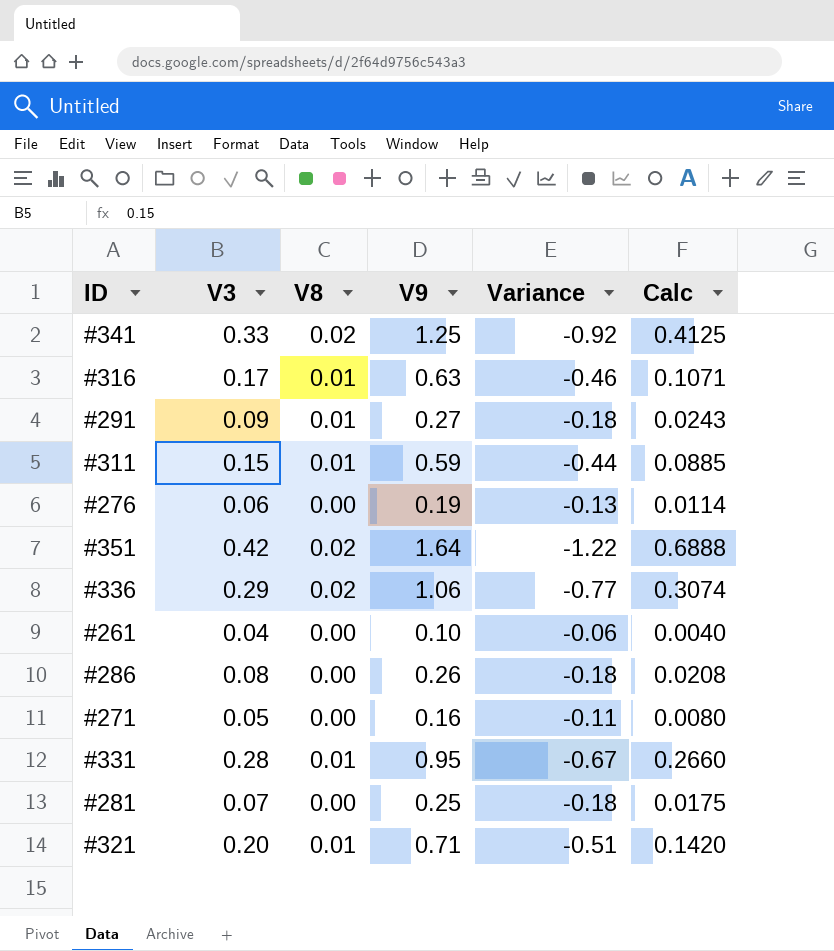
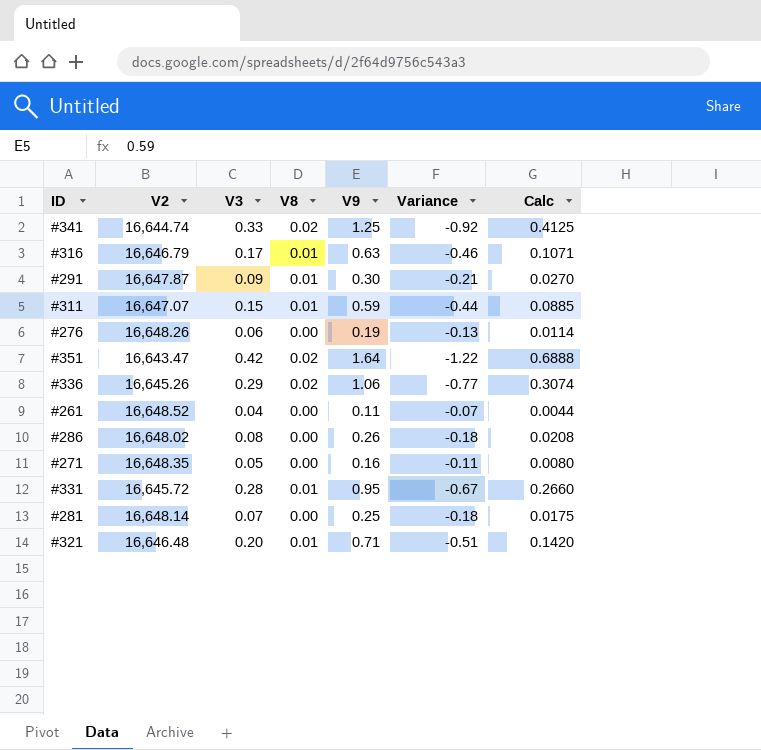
column V2 | position: none -> 2
#291 | V9: 0.27 -> 0.30
#291 | Variance: -0.18 -> -0.21
#291 | Calc: 0.0243 -> 0.0270
#261 | V9: 0.10 -> 0.11
#261 | Variance: -0.06 -> -0.07
#261 | Calc: 0.0040 -> 0.0044

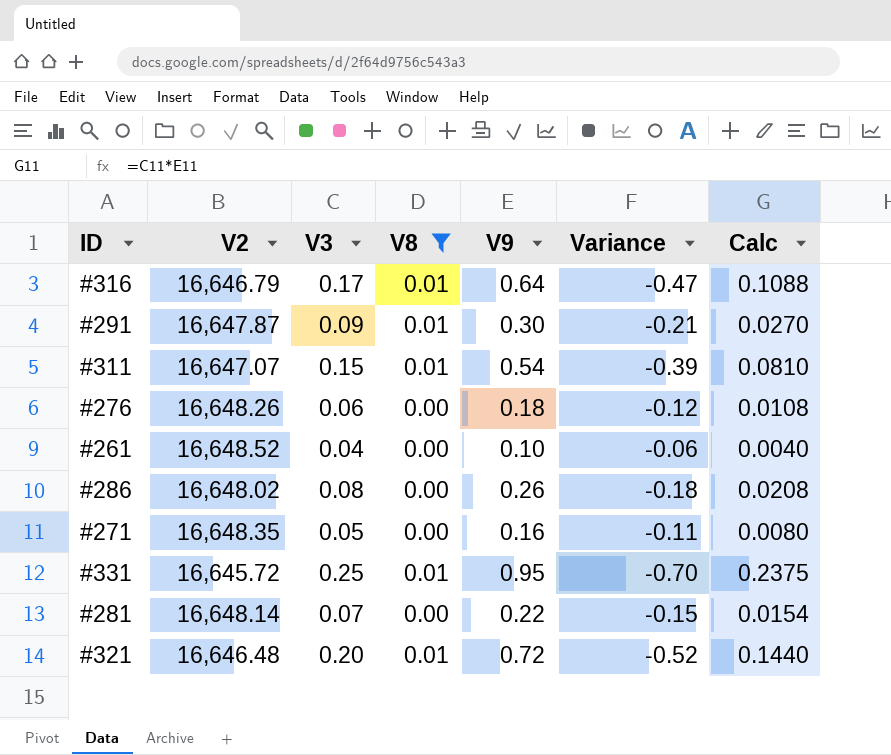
filter: none -> V8 != 0.02
#316 | V9: 0.63 -> 0.64
#316 | Variance: -0.46 -> -0.47
#316 | Calc: 0.1071 -> 0.1088
#311 | V9: 0.59 -> 0.54
#311 | Variance: -0.44 -> -0.39
#311 | Calc: 0.0885 -> 0.0810
#276 | V9: 0.19 -> 0.18
#276 | Variance: -0.13 -> -0.12
#276 | Calc: 0.0114 -> 0.0108
#261 | V9: 0.11 -> 0.10
#261 | Variance: -0.07 -> -0.06
#261 | Calc: 0.0044 -> 0.0040
#331 | V3: 0.28 -> 0.25
#331 | Variance: -0.67 -> -0.70
#331 | Calc: 0.2660 -> 0.2375
#281 | V9: 0.25 -> 0.22
#281 | Variance: -0.18 -> -0.15
#281 | Calc: 0.0175 -> 0.0154
#321 | V9: 0.71 -> 0.72
#321 | Variance: -0.51 -> -0.52
#321 | Calc: 0.1420 -> 0.1440

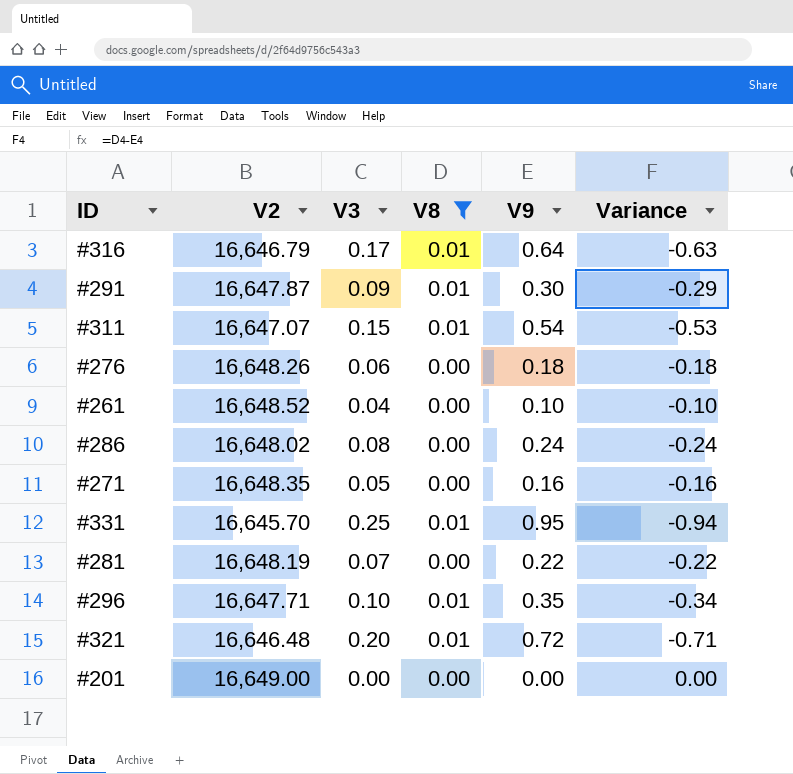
column Calc | formula: [V3] * [V9] -> none
column Variance | formula: [V3] - [V9] -> [V8] - [V9]
#286 | V9: 0.26 -> 0.24
#331 | V2: 16,645.72 -> 16,645.70
#281 | V2: 16,648.14 -> 16,648.19
row #296: none -> 16,647.71 | 0.10 | 0.01 | 0.35 | -0.34
row #201: none -> 16,649.00 | 0.00 | 0.00 | 0.00 | 0.00

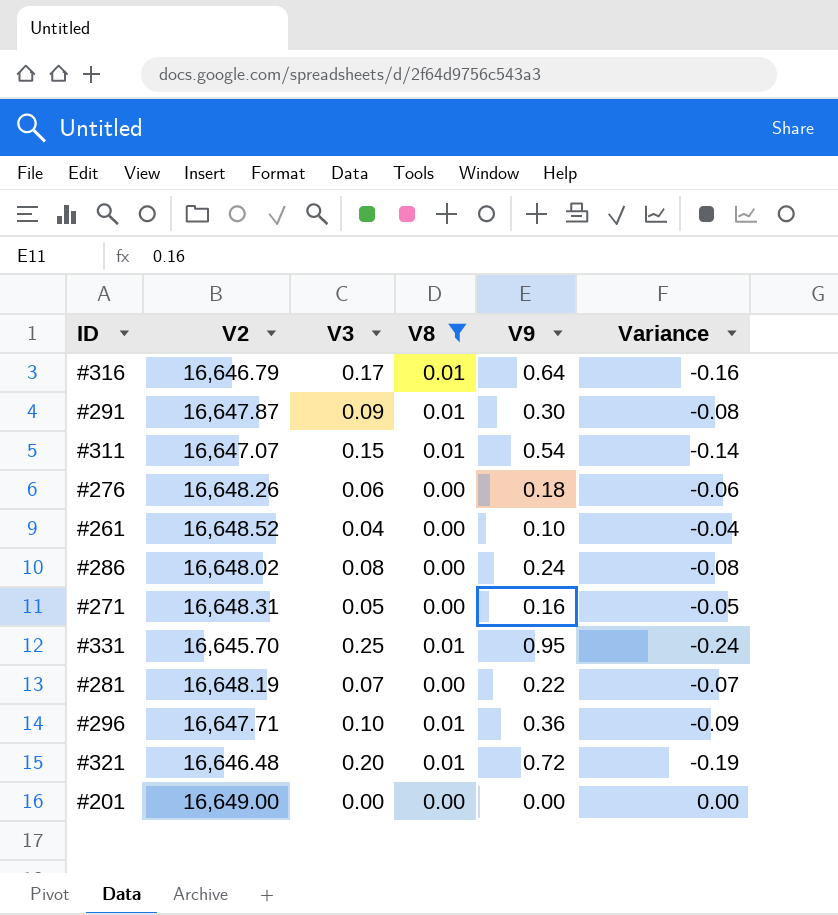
column Variance | formula: [V8] - [V9] -> [V8] - [V3]
#271 | V2: 16,648.35 -> 16,648.31
#296 | V9: 0.35 -> 0.36

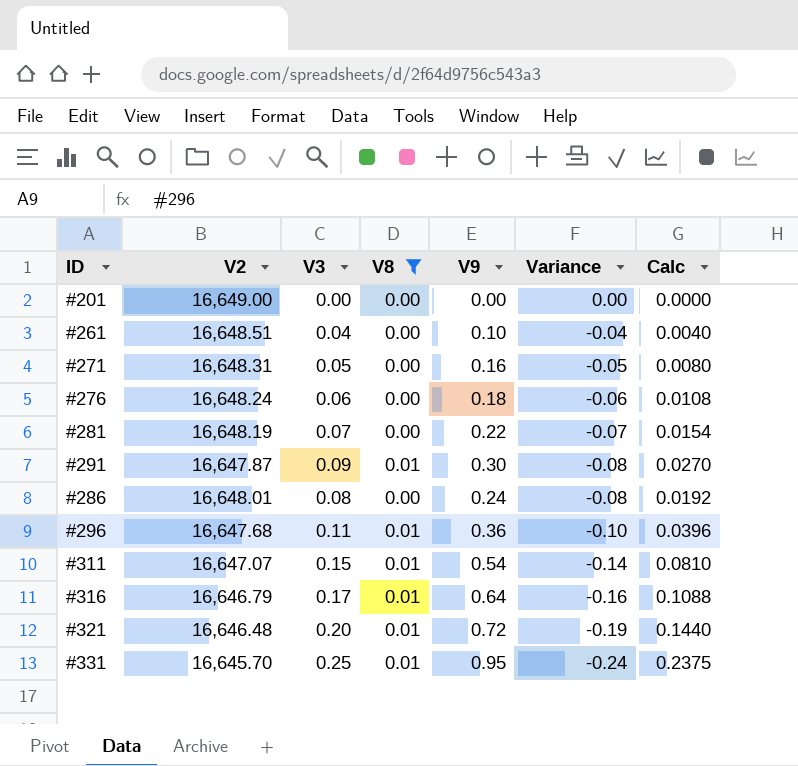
row order: none -> Variance descending
column Calc | formula: none -> [V3] * [V9]
#261 | V2: 16,648.52 -> 16,648.51
#276 | V2: 16,648.26 -> 16,648.24
#286 | V2: 16,648.02 -> 16,648.01
#296 | V2: 16,647.71 -> 16,647.68
#296 | V3: 0.10 -> 0.11
#296 | Variance: -0.09 -> -0.10

